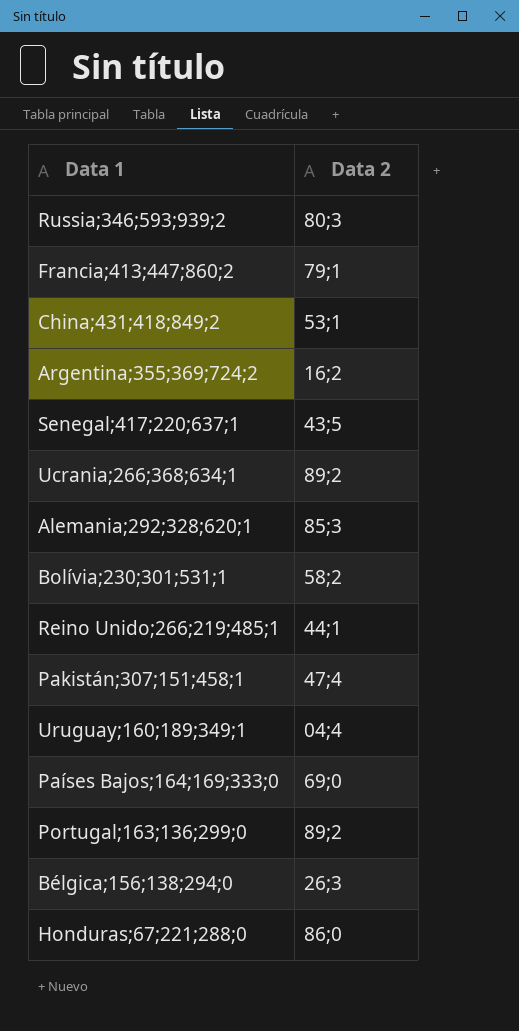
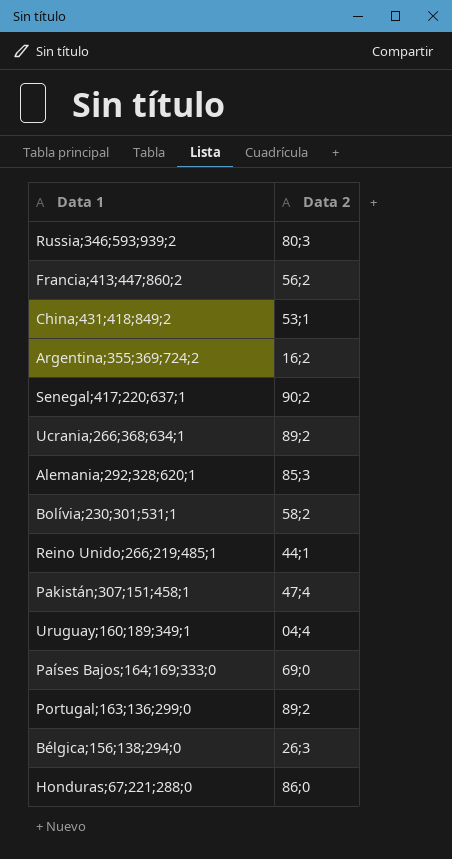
Francia;413;447;860;2 | Data 2: 79;1 -> 56;2
Senegal;417;220;637;1 | Data 2: 43;5 -> 90;2

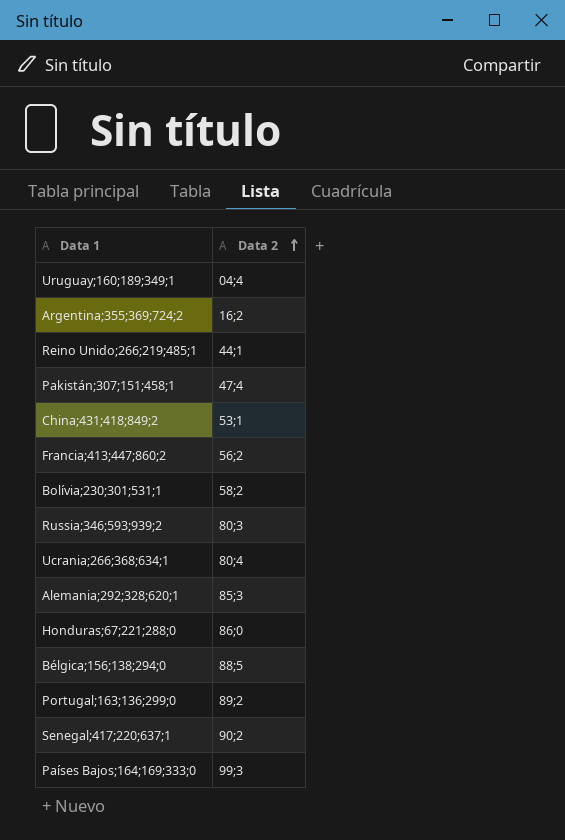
row order: none -> Data 2 ascending
Ucrania;266;368;634;1 | Data 2: 89;2 -> 80;4
Bélgica;156;138;294;0 | Data 2: 26;3 -> 88;5
Países Bajos;164;169;333;0 | Data 2: 69;0 -> 99;3

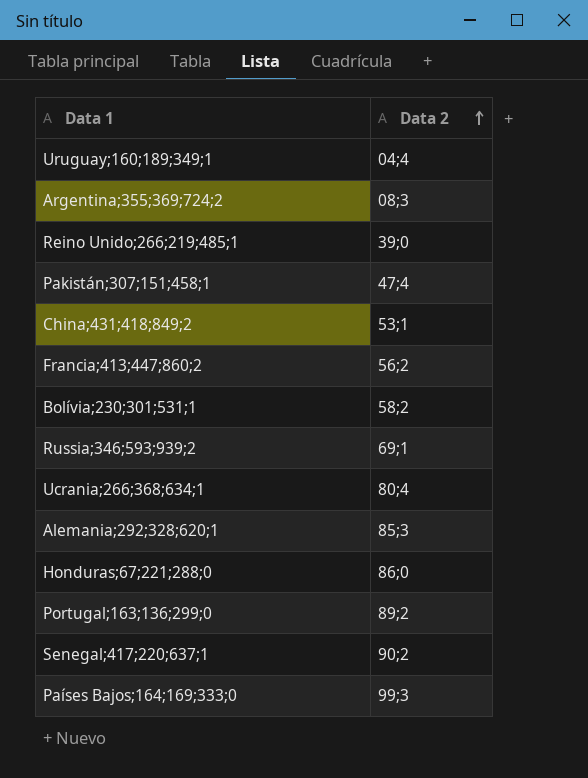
row Bélgica;156;138;294;0: 88;5 -> none
Argentina;355;369;724;2 | Data 2: 16;2 -> 08;3
Reino Unido;266;219;485;1 | Data 2: 44;1 -> 39;0
Russia;346;593;939;2 | Data 2: 80;3 -> 69;1

